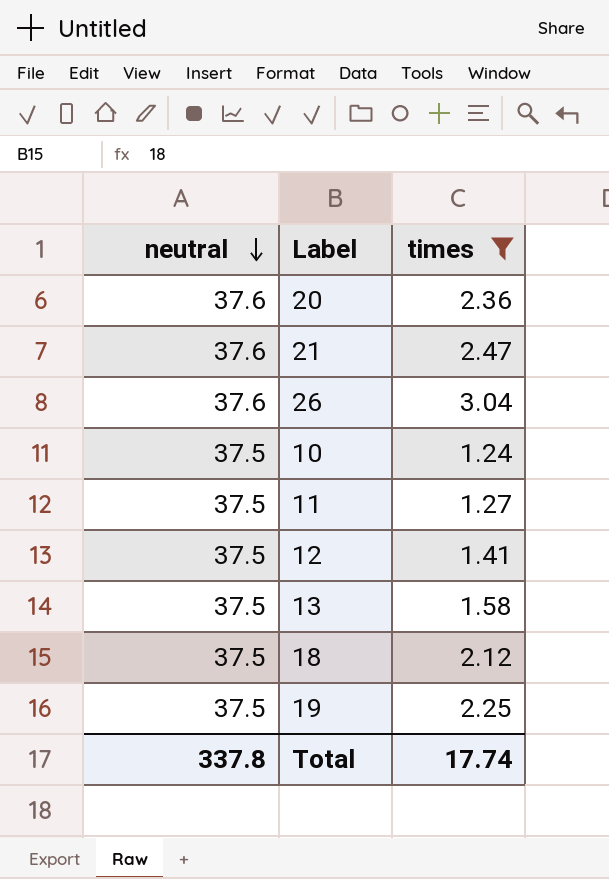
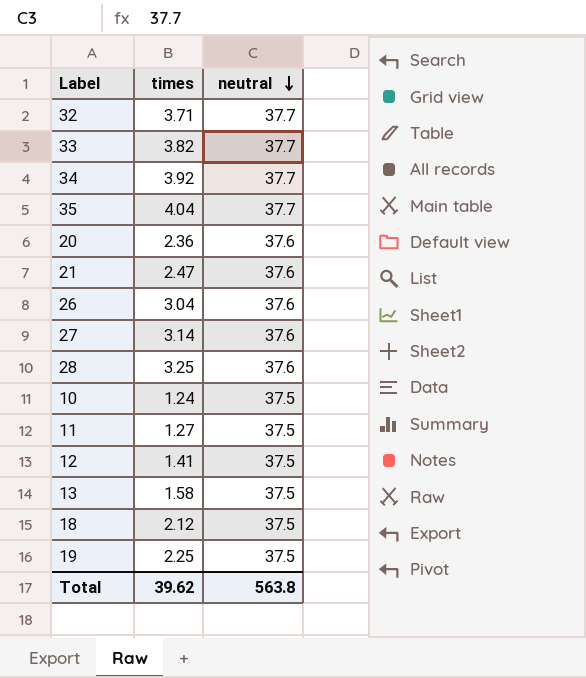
filter: times <= 3.04 -> none
column neutral | position: 1 -> 3
Total | times: 17.74 -> 39.62
Total | neutral: 337.8 -> 563.8

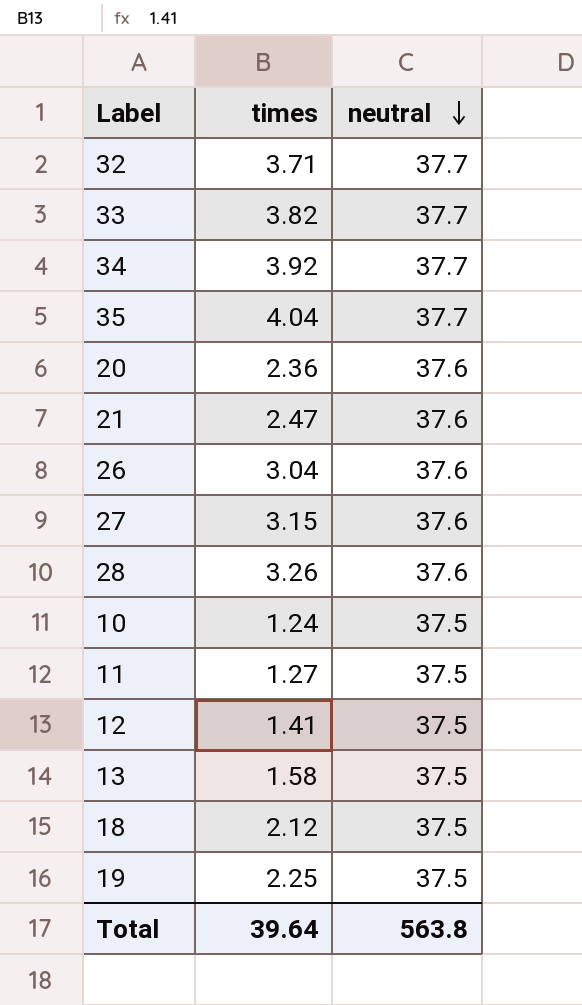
27 | times: 3.14 -> 3.15
28 | times: 3.25 -> 3.26
Total | times: 39.62 -> 39.64

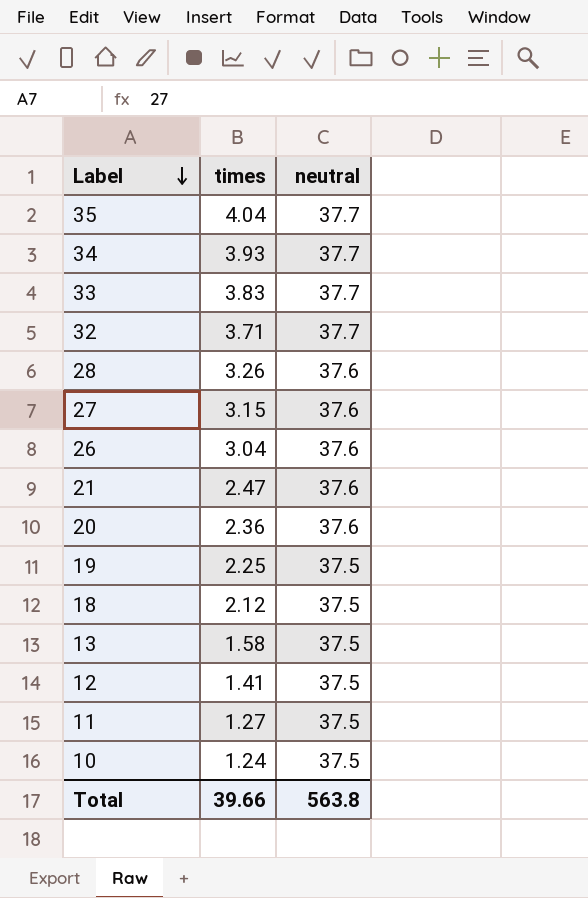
row order: neutral descending -> Label descending
34 | times: 3.92 -> 3.93
33 | times: 3.82 -> 3.83
Total | times: 39.64 -> 39.66

